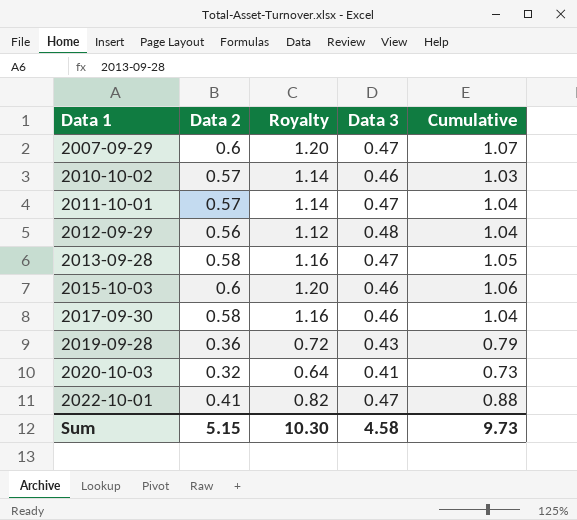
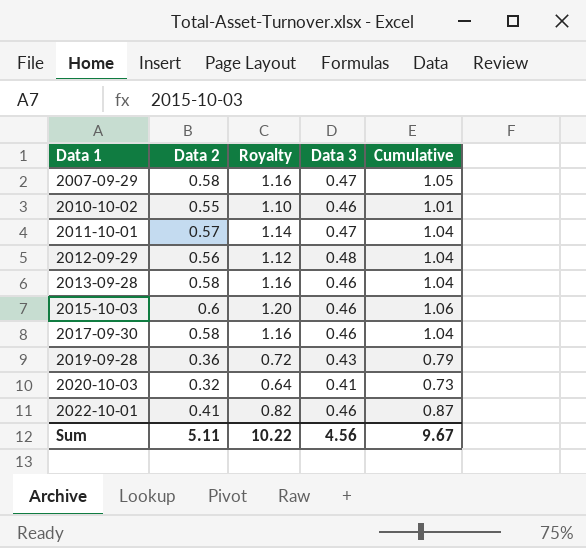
2007-09-29 | Data 2: 0.6 -> 0.58
2007-09-29 | Royalty: 1.20 -> 1.16
2007-09-29 | Cumulative: 1.07 -> 1.05
2010-10-02 | Data 2: 0.57 -> 0.55
2010-10-02 | Royalty: 1.14 -> 1.10
2010-10-02 | Cumulative: 1.03 -> 1.01
2013-09-28 | Data 3: 0.47 -> 0.46
2013-09-28 | Cumulative: 1.05 -> 1.04
2022-10-01 | Data 3: 0.47 -> 0.46
2022-10-01 | Cumulative: 0.88 -> 0.87
Sum | Data 2: 5.15 -> 5.11
Sum | Royalty: 10.30 -> 10.22
Sum | Data 3: 4.58 -> 4.56
Sum | Cumulative: 9.73 -> 9.67

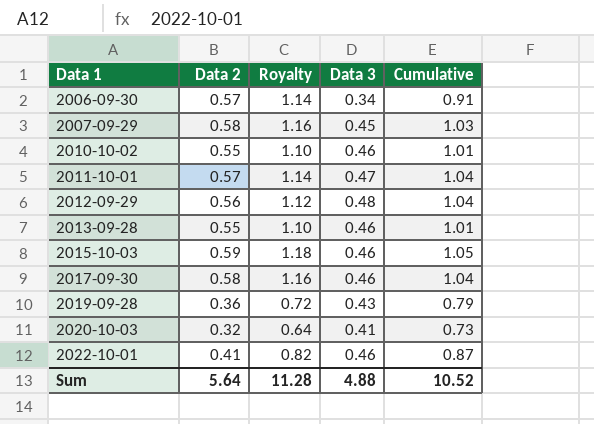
row 2006-09-30: none -> 0.57 | 1.14 | 0.34 | 0.91
2007-09-29 | Data 3: 0.47 -> 0.45
2007-09-29 | Cumulative: 1.05 -> 1.03
2013-09-28 | Data 2: 0.58 -> 0.55
2013-09-28 | Royalty: 1.16 -> 1.10
2013-09-28 | Cumulative: 1.04 -> 1.01
2015-10-03 | Data 2: 0.6 -> 0.59
2015-10-03 | Royalty: 1.20 -> 1.18
2015-10-03 | Cumulative: 1.06 -> 1.05
Sum | Data 2: 5.11 -> 5.64
Sum | Royalty: 10.22 -> 11.28
Sum | Data 3: 4.56 -> 4.88
Sum | Cumulative: 9.67 -> 10.52

